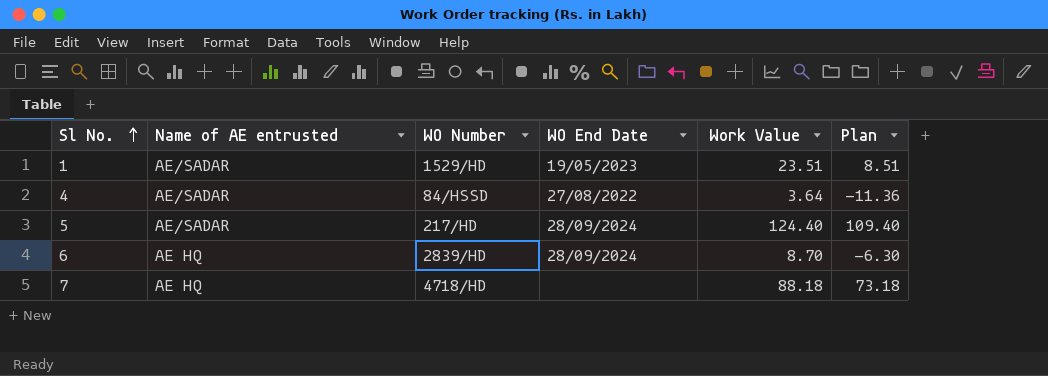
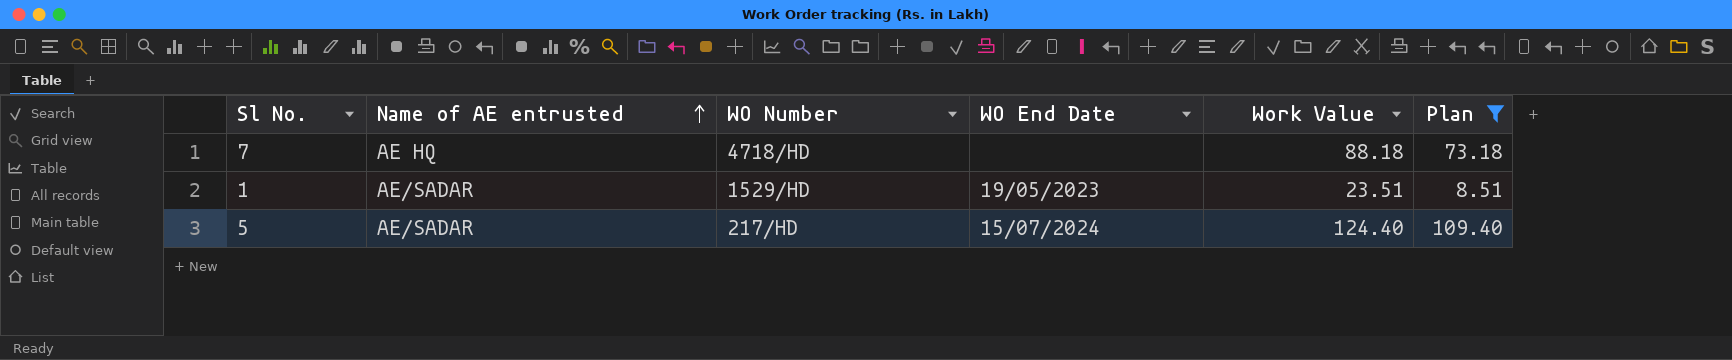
filter: none -> Plan >= 8.51
row order: Sl No. ascending -> Name of AE entrusted ascending
5 | WO End Date: 28/09/2024 -> 15/07/2024

